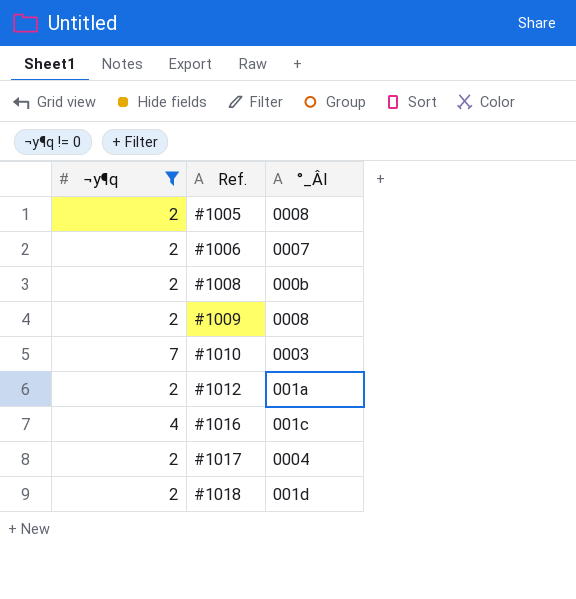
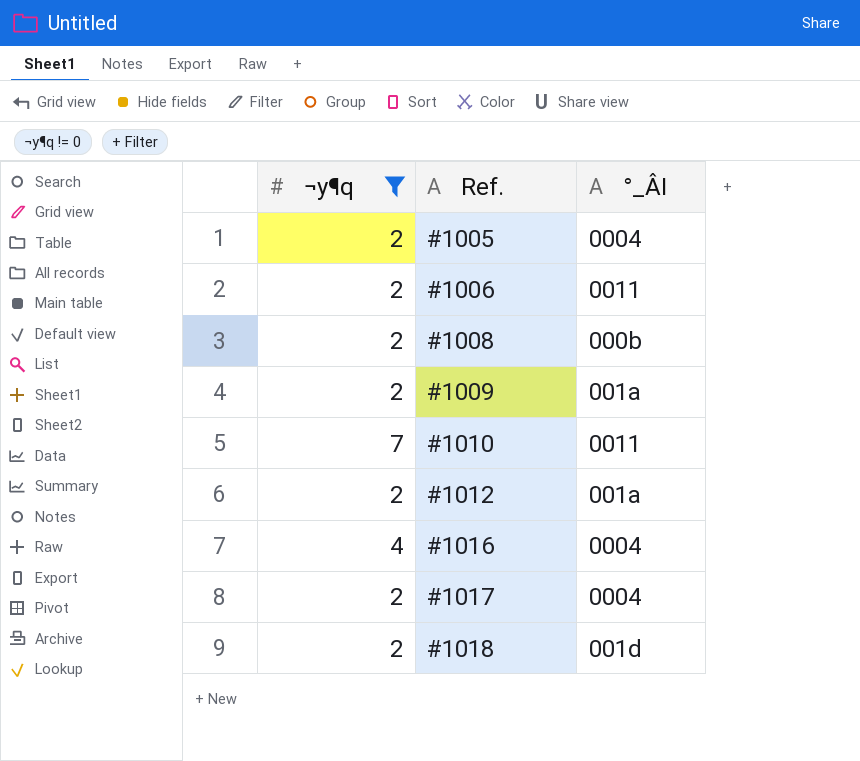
#1005 | °_ÂI: 0008 -> 0004
#1006 | °_ÂI: 0007 -> 0011
#1009 | °_ÂI: 0008 -> 001a
#1010 | °_ÂI: 0003 -> 0011
#1016 | °_ÂI: 001c -> 0004

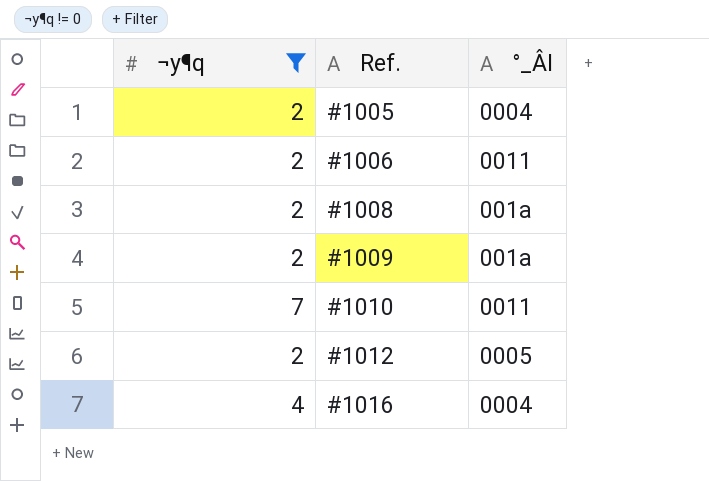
row #1017: 2 | 0004 -> none
row #1018: 2 | 001d -> none
#1008 | °_ÂI: 000b -> 001a
#1012 | °_ÂI: 001a -> 0005

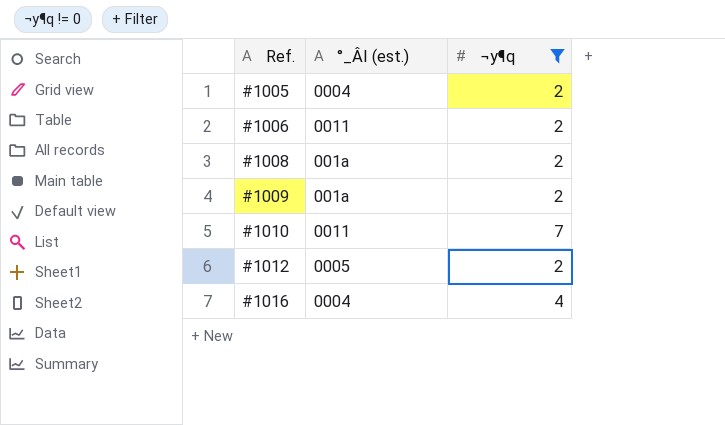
column name: °_ÂI -> °_ÂI (est.)
column ¬y¶q | position: 1 -> 3

